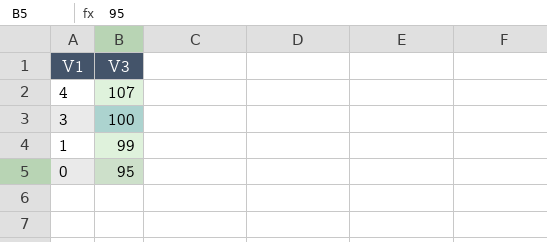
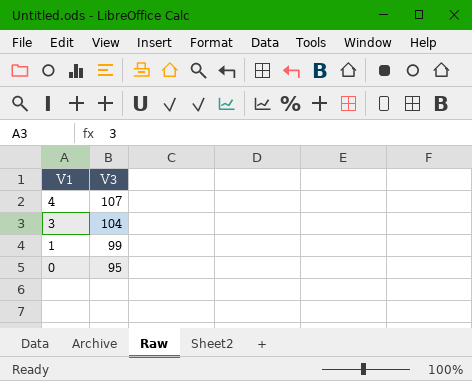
3 | V3: 100 -> 104

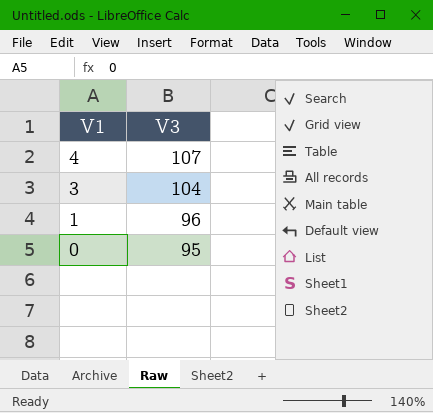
1 | V3: 99 -> 96

